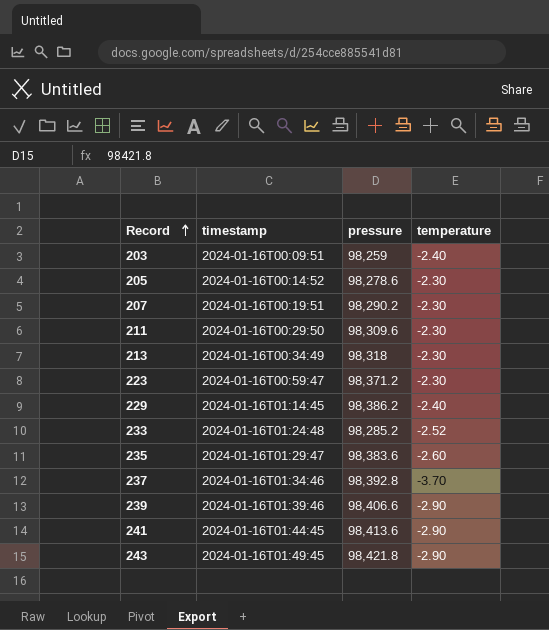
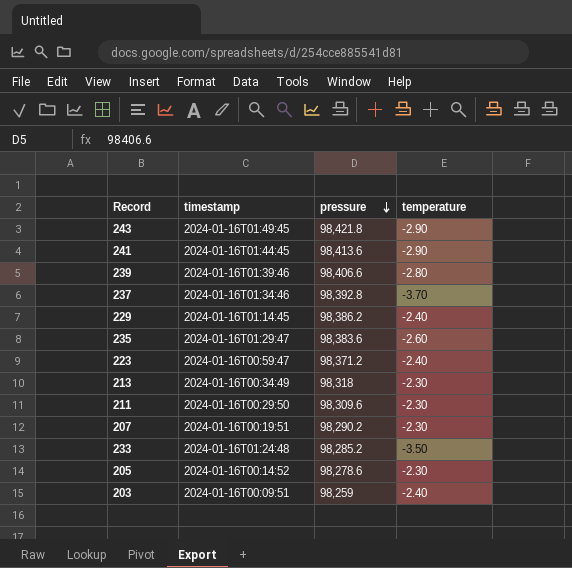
row order: Record ascending -> pressure descending
239 | temperature: -2.90 -> -2.80
223 | temperature: -2.30 -> -2.40
233 | temperature: -2.52 -> -3.50

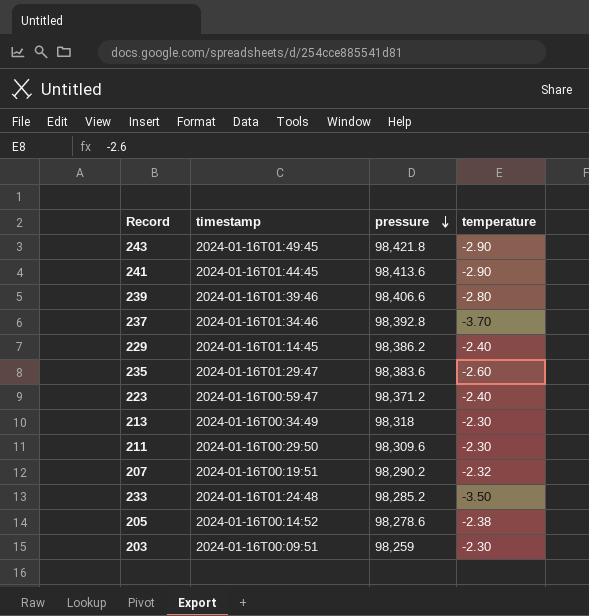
207 | temperature: -2.30 -> -2.32
205 | temperature: -2.30 -> -2.38
203 | temperature: -2.40 -> -2.30

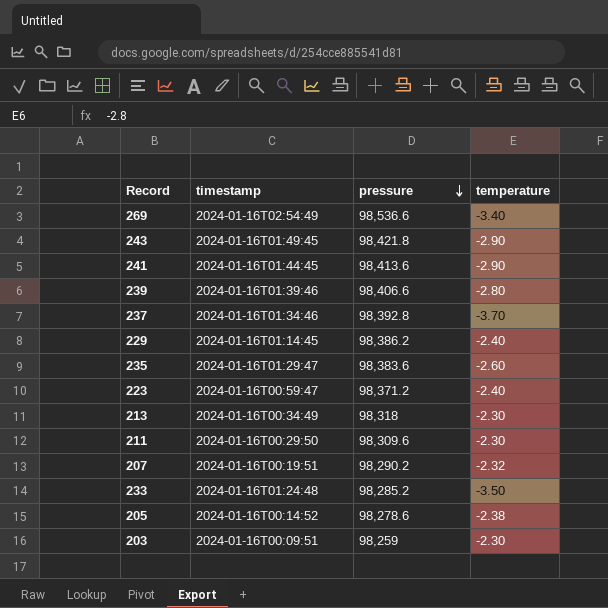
row 269: none -> 2024-01-16T02:54:49 | 98,536.6 | -3.40

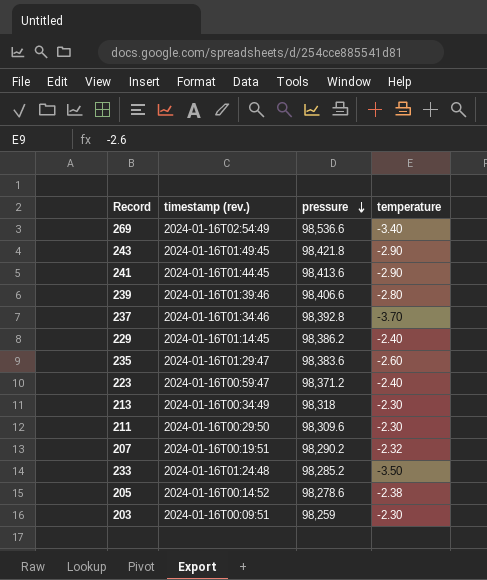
column name: timestamp -> timestamp (rev.)

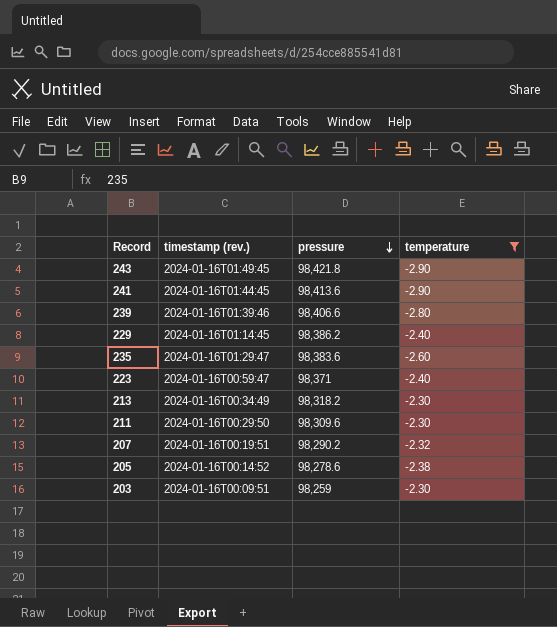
filter: none -> temperature >= -2.90
223 | pressure: 98,371.2 -> 98,371
213 | pressure: 98,318 -> 98,318.2

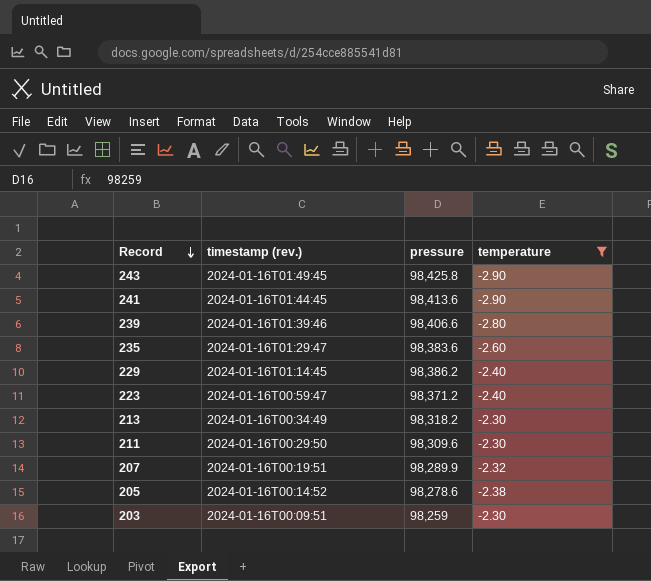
row order: pressure descending -> Record descending
243 | pressure: 98,421.8 -> 98,425.8
223 | pressure: 98,371 -> 98,371.2
207 | pressure: 98,290.2 -> 98,289.9

